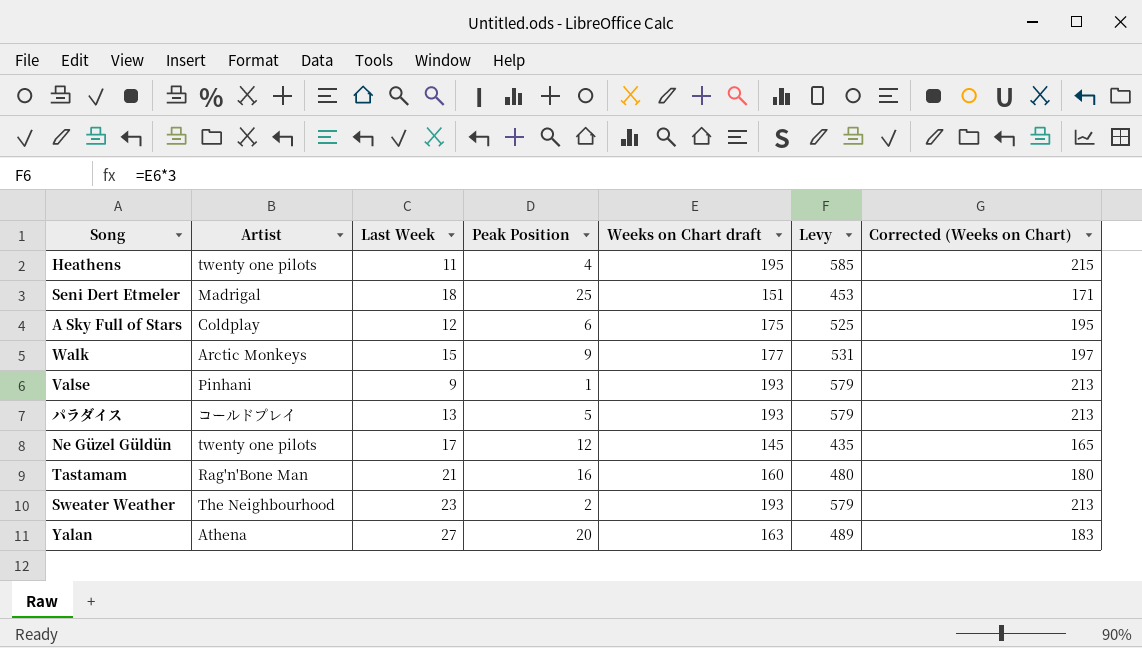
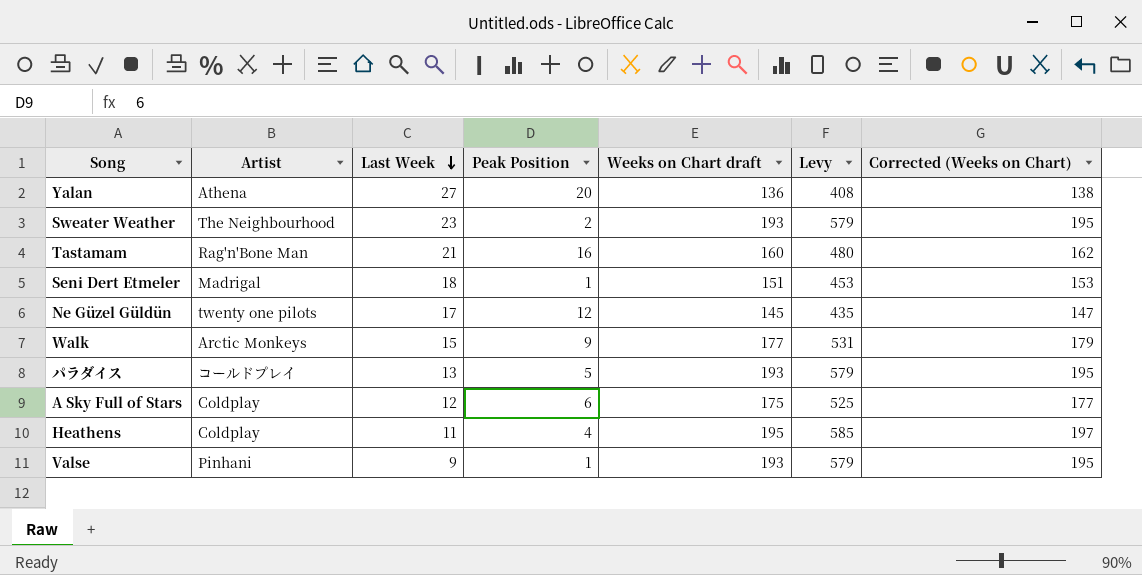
row order: none -> Last Week descending
column Corrected (Weeks on Chart) | formula: [Weeks on Chart draft] + 20 -> [Weeks on Chart draft] + 2
Yalan | Weeks on Chart draft: 163 -> 136
Yalan | Levy: 489 -> 408
Seni Dert Etmeler | Peak Position: 25 -> 1
Heathens | Artist: twenty one pilots -> Coldplay

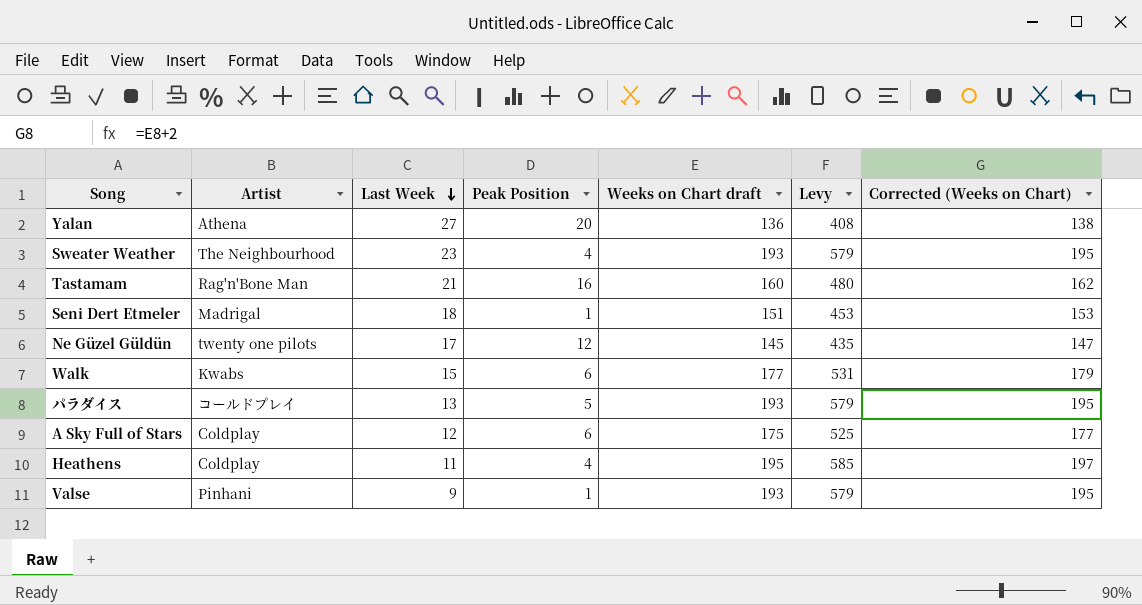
Sweater Weather | Peak Position: 2 -> 4
Walk | Artist: Arctic Monkeys -> Kwabs
Walk | Peak Position: 9 -> 6

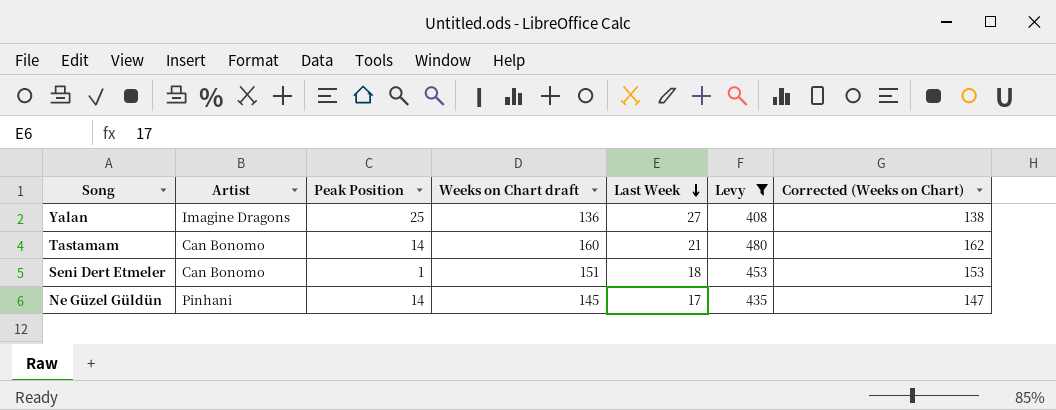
filter: none -> Levy <= 480
column Last Week | position: 3 -> 5
Yalan | Artist: Athena -> Imagine Dragons
Yalan | Peak Position: 20 -> 25
Tastamam | Artist: Rag'n'Bone Man -> Can Bonomo
Tastamam | Peak Position: 16 -> 14
Seni Dert Etmeler | Artist: Madrigal -> Can Bonomo
Ne Güzel Güldün | Artist: twenty one pilots -> Pinhani
Ne Güzel Güldün | Peak Position: 12 -> 14

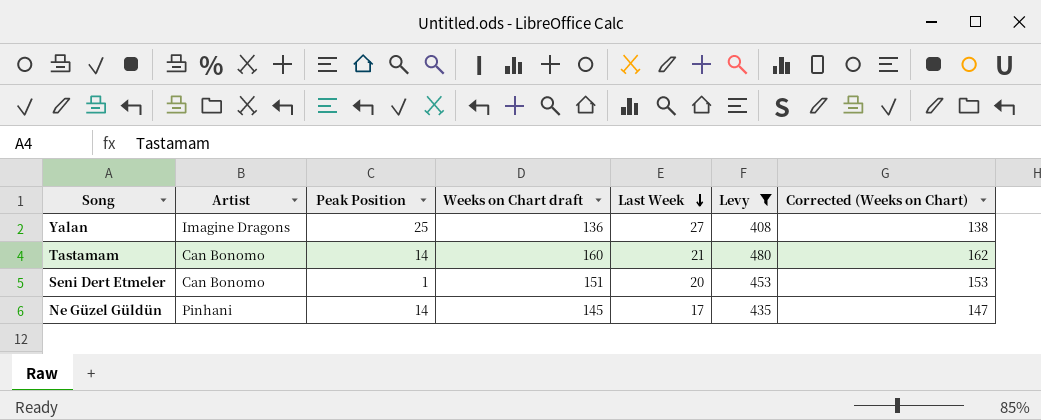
Seni Dert Etmeler | Last Week: 18 -> 20

